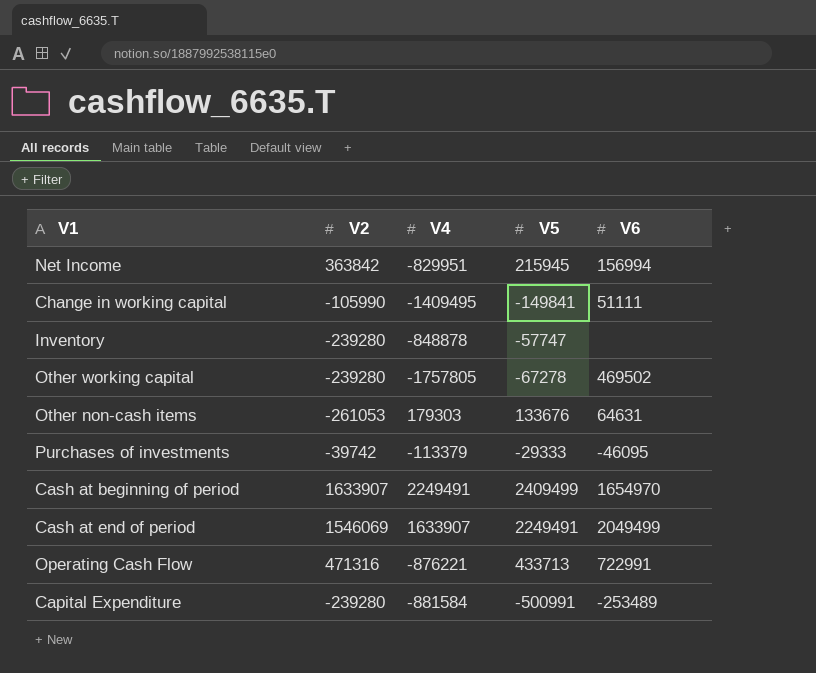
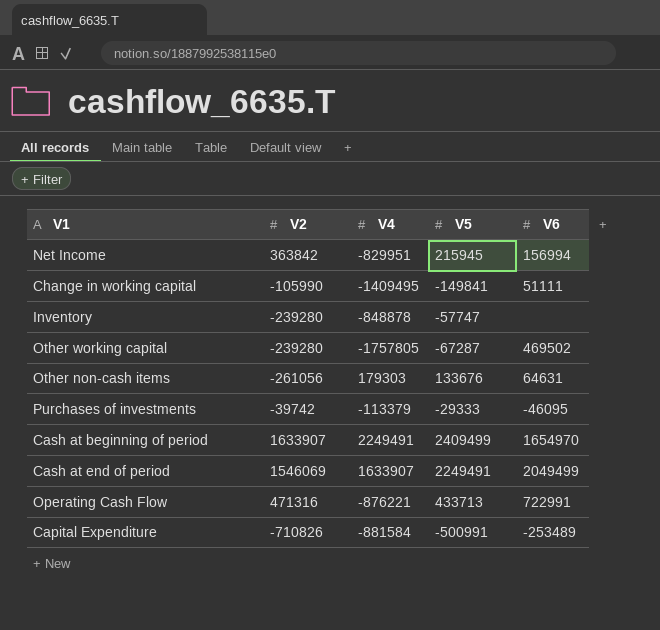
Other working capital | V5: -67278 -> -67287
Other non-cash items | V2: -261053 -> -261056
Capital Expenditure | V2: -239280 -> -710826

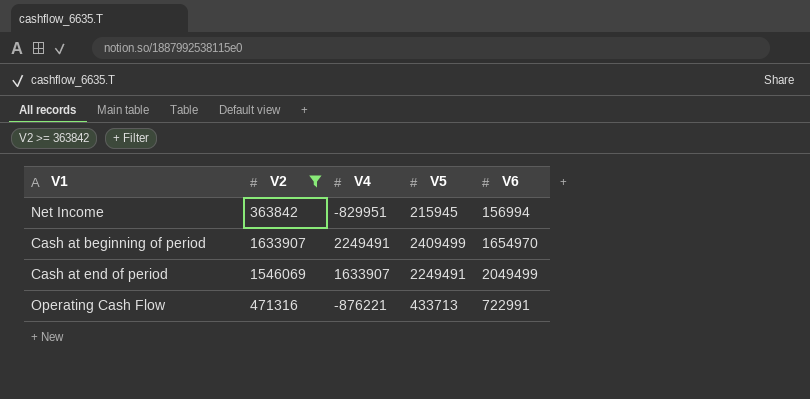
filter: none -> V2 >= 363842

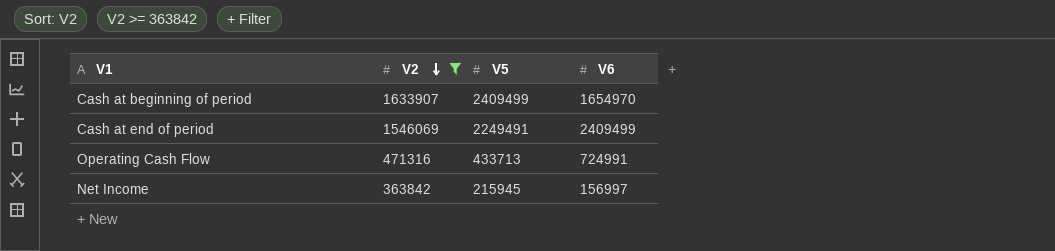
row order: none -> V2 descending
column V4 | position: 3 -> none
Cash at end of period | V6: 2049499 -> 2409499
Operating Cash Flow | V6: 722991 -> 724991
Net Income | V6: 156994 -> 156997

